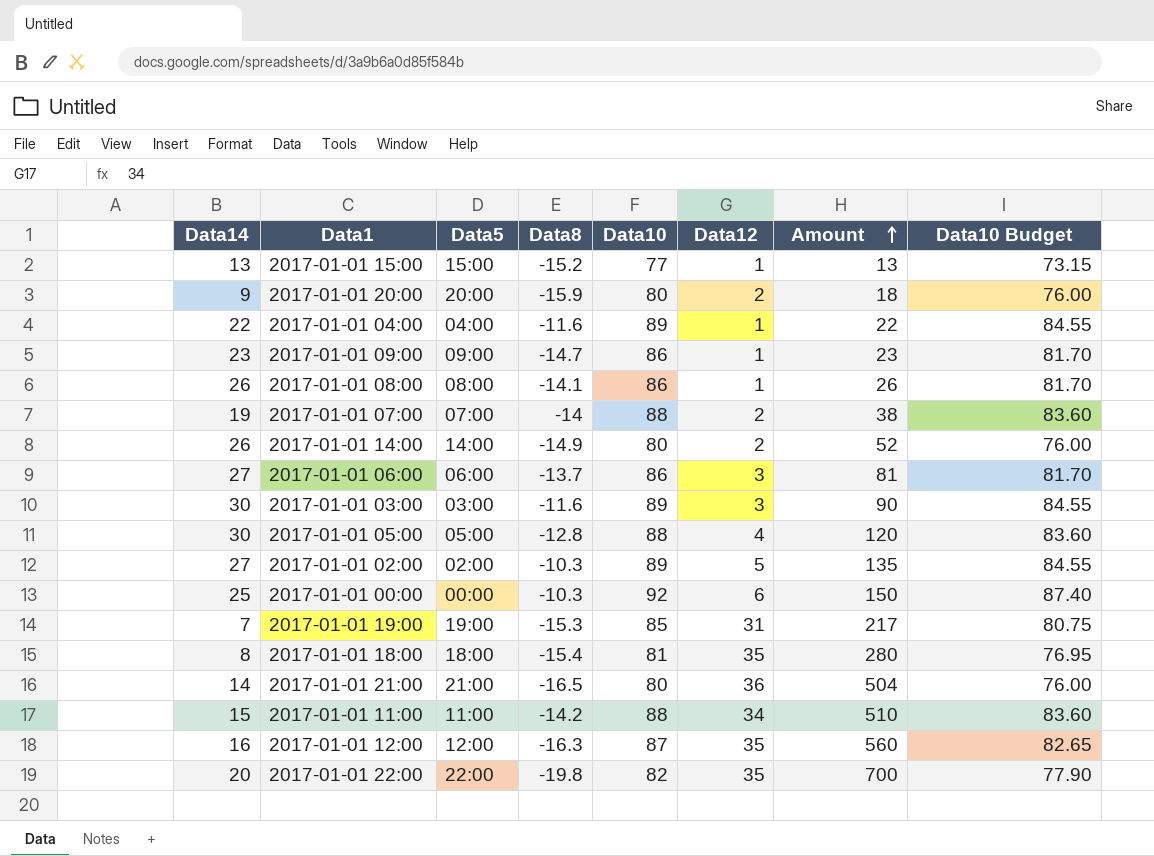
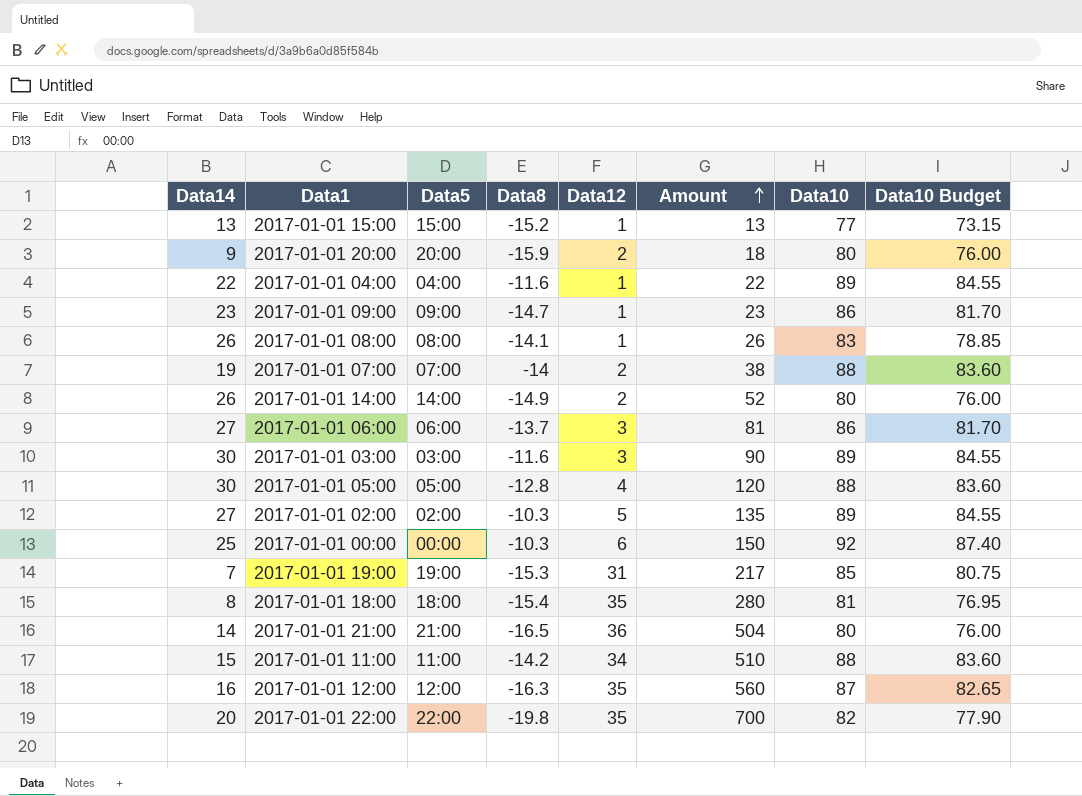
column Data10 | position: 5 -> 7
2017-01-01 08:00 | Data10: 86 -> 83
2017-01-01 08:00 | Data10 Budget: 81.70 -> 78.85

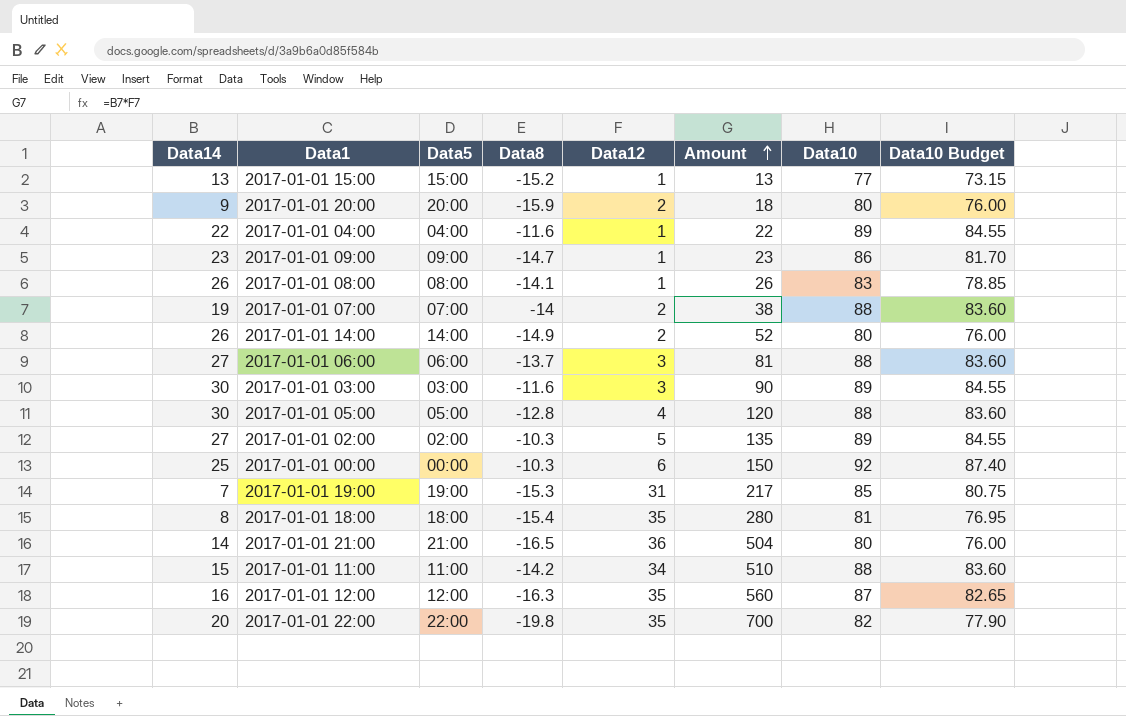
2017-01-01 06:00 | Data10: 86 -> 88
2017-01-01 06:00 | Data10 Budget: 81.70 -> 83.60

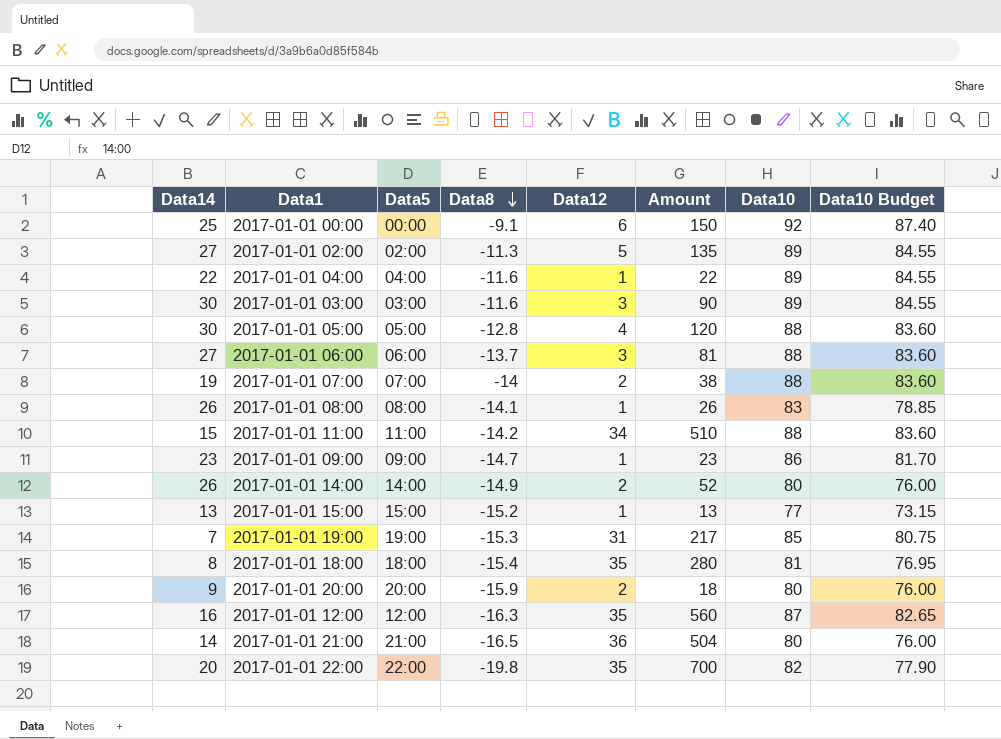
row order: Amount ascending -> Data8 descending
2017-01-01 00:00 | Data8: -10.3 -> -9.1
2017-01-01 02:00 | Data8: -10.3 -> -11.3

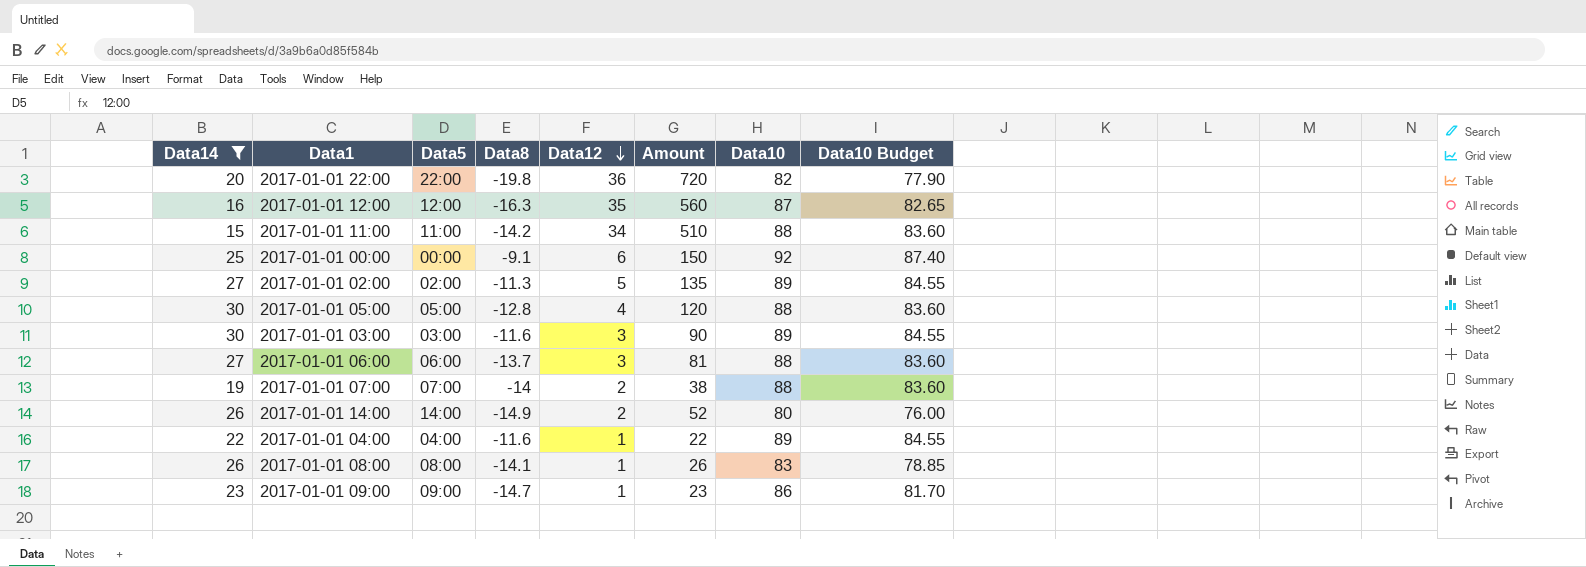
filter: none -> Data14 >= 15
row order: Data8 descending -> Data12 descending
2017-01-01 22:00 | Data12: 35 -> 36
2017-01-01 22:00 | Amount: 700 -> 720

